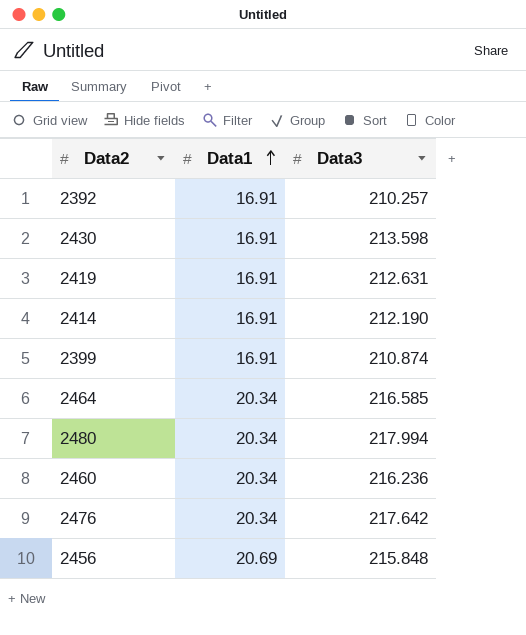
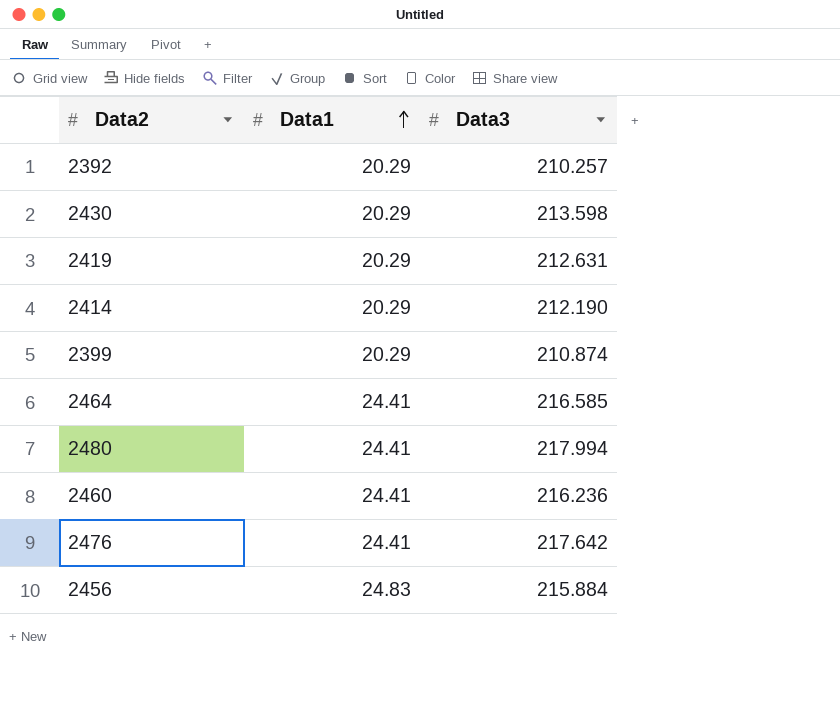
2392 | Data1: 16.91 -> 20.29
2430 | Data1: 16.91 -> 20.29
2419 | Data1: 16.91 -> 20.29
2414 | Data1: 16.91 -> 20.29
2399 | Data1: 16.91 -> 20.29
2464 | Data1: 20.34 -> 24.41
2480 | Data1: 20.34 -> 24.41
2460 | Data1: 20.34 -> 24.41
2476 | Data1: 20.34 -> 24.41
2456 | Data1: 20.69 -> 24.83
2456 | Data3: 215.848 -> 215.884

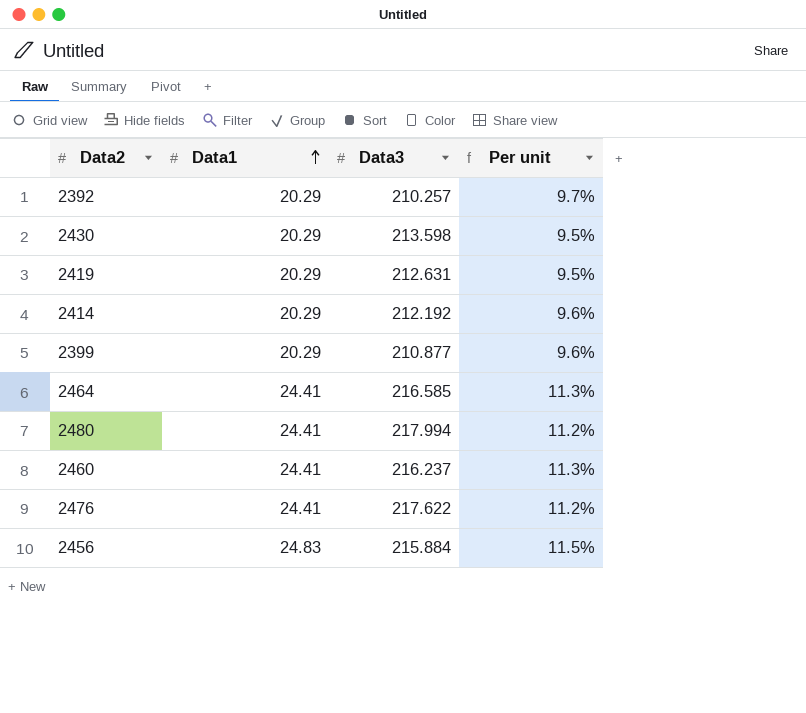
column Per unit | formula: none -> [Data1] / [Data3]
2414 | Data3: 212.190 -> 212.192
2399 | Data3: 210.874 -> 210.877
2460 | Data3: 216.236 -> 216.237
2476 | Data3: 217.642 -> 217.622

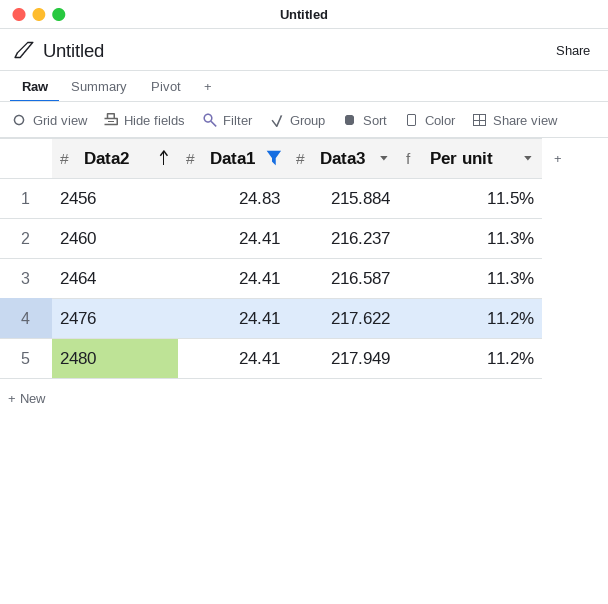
filter: none -> Data1 != 20.29
row order: Data1 ascending -> Data2 ascending
2464 | Data3: 216.585 -> 216.587
2480 | Data3: 217.994 -> 217.949

